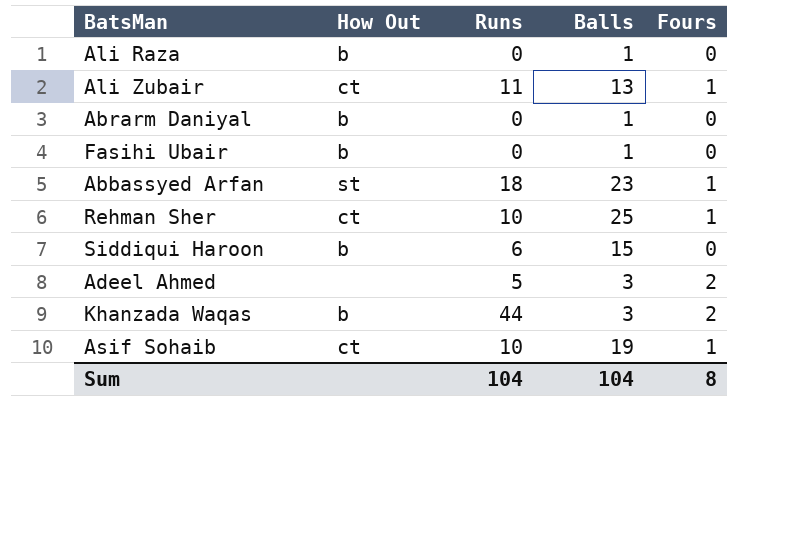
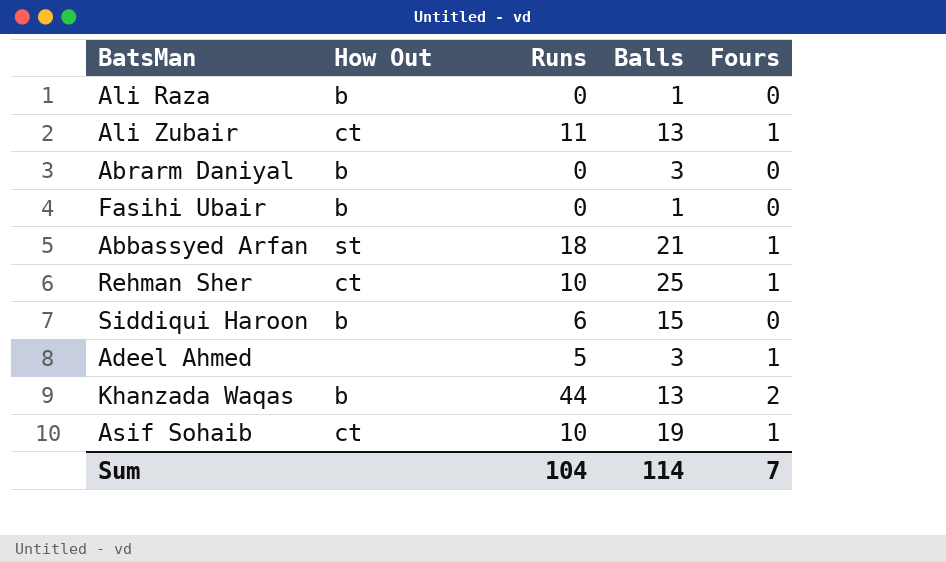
Abrarm Daniyal | Balls: 1 -> 3
Abbassyed Arfan | Balls: 23 -> 21
Adeel Ahmed | Fours: 2 -> 1
Khanzada Waqas | Balls: 3 -> 13
Sum | Balls: 104 -> 114
Sum | Fours: 8 -> 7

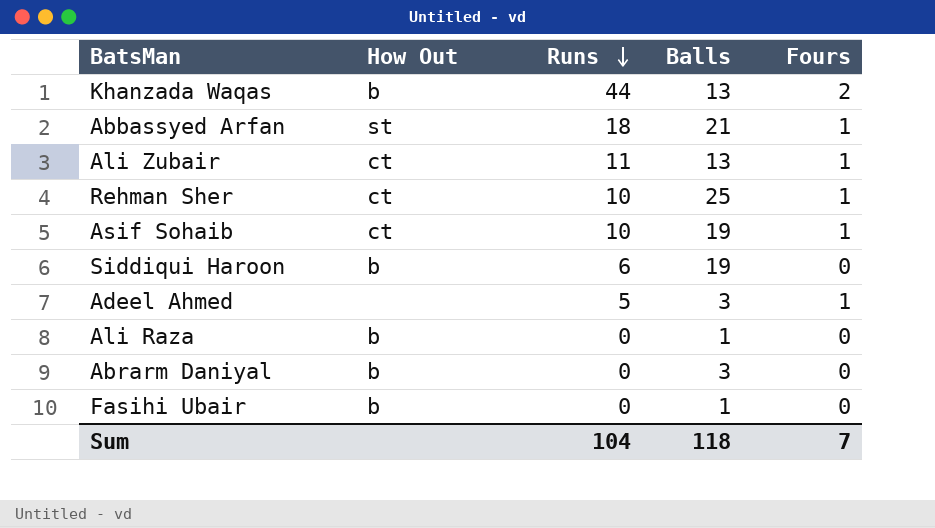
row order: none -> Runs descending
Siddiqui Haroon | Balls: 15 -> 19
Sum | Balls: 114 -> 118

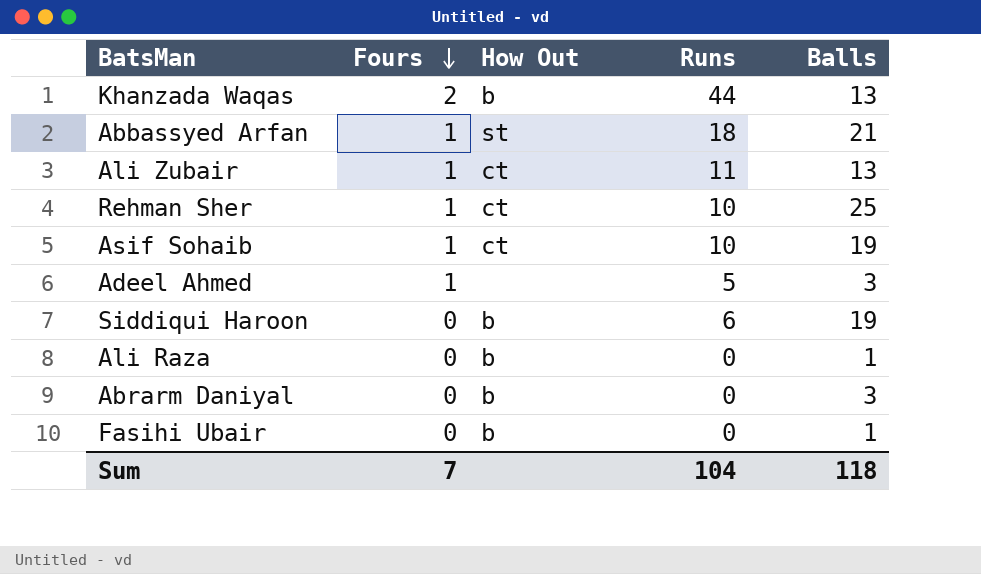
row order: Runs descending -> Fours descending
column Fours | position: 5 -> 2

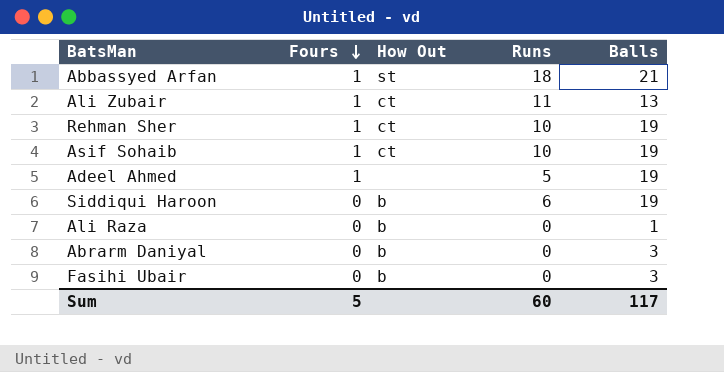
row Khanzada Waqas: 2 | b | 44 | 13 -> none
Rehman Sher | Balls: 25 -> 19
Adeel Ahmed | Balls: 3 -> 19
Fasihi Ubair | Balls: 1 -> 3
Sum | Fours: 7 -> 5
Sum | Runs: 104 -> 60
Sum | Balls: 118 -> 117

